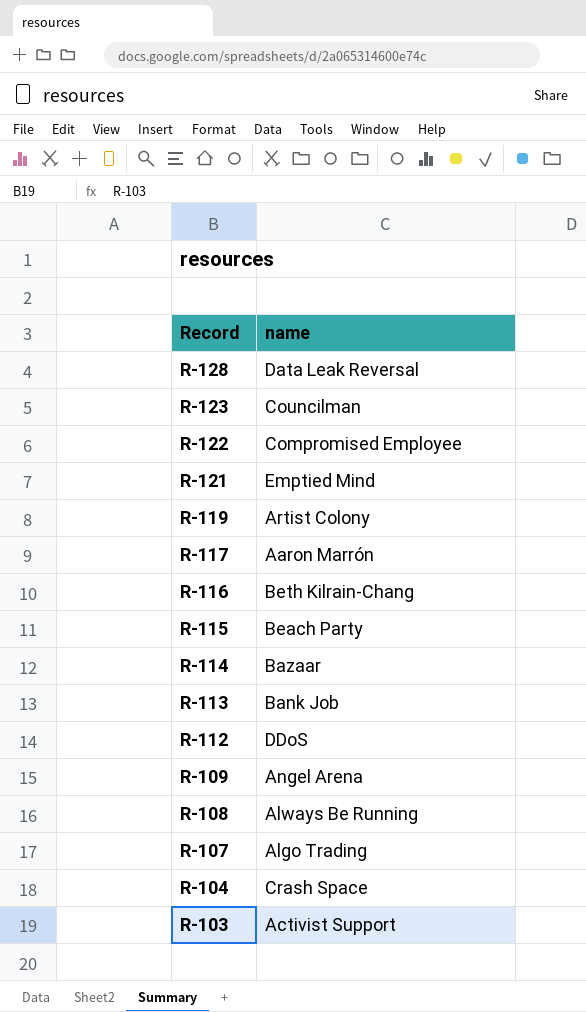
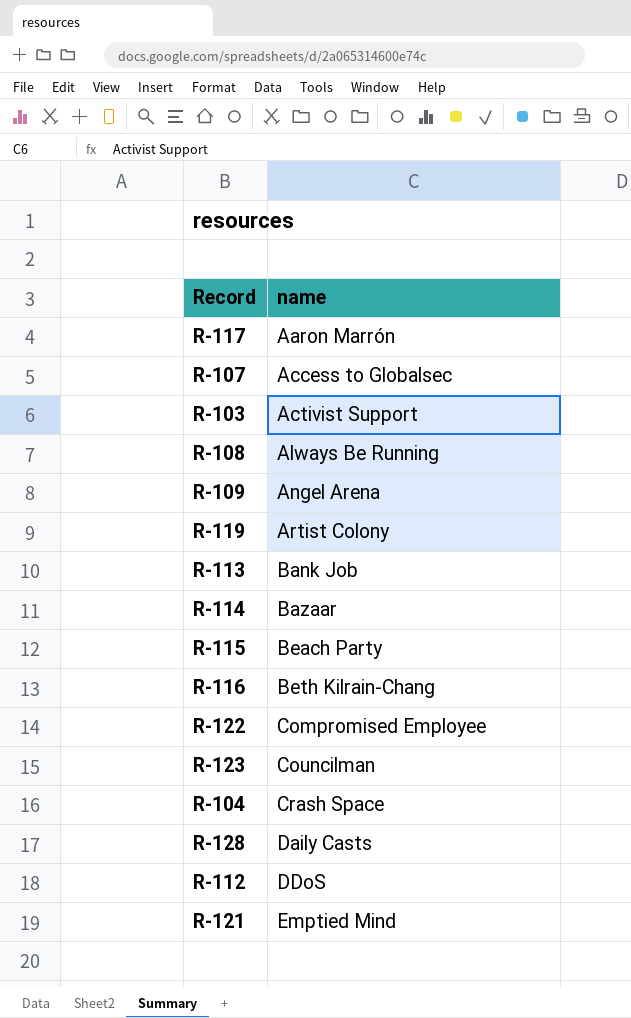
row order: Record descending -> name ascending
R-107 | name: Algo Trading -> Access to Globalsec
R-128 | name: Data Leak Reversal -> Daily Casts

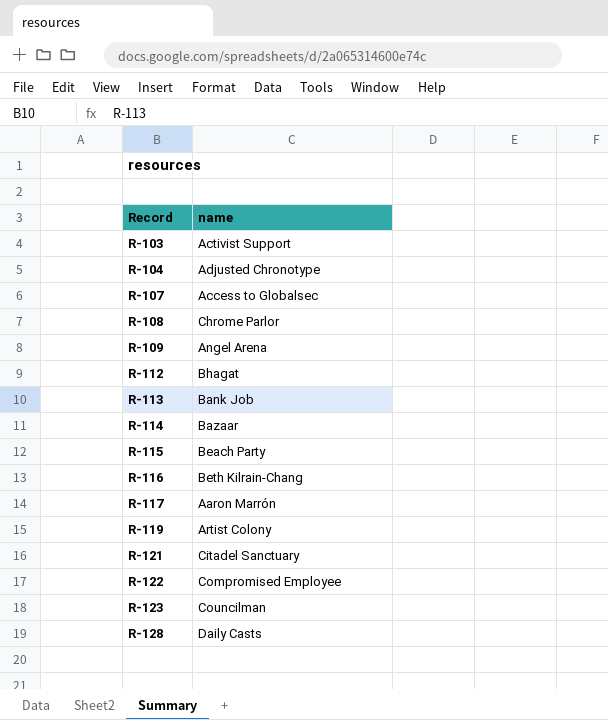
row order: name ascending -> Record ascending
R-104 | name: Crash Space -> Adjusted Chronotype
R-108 | name: Always Be Running -> Chrome Parlor
R-112 | name: DDoS -> Bhagat
R-121 | name: Emptied Mind -> Citadel Sanctuary

